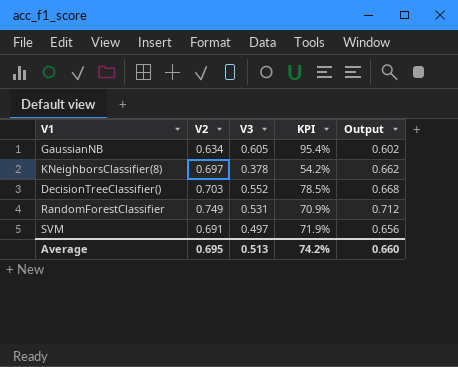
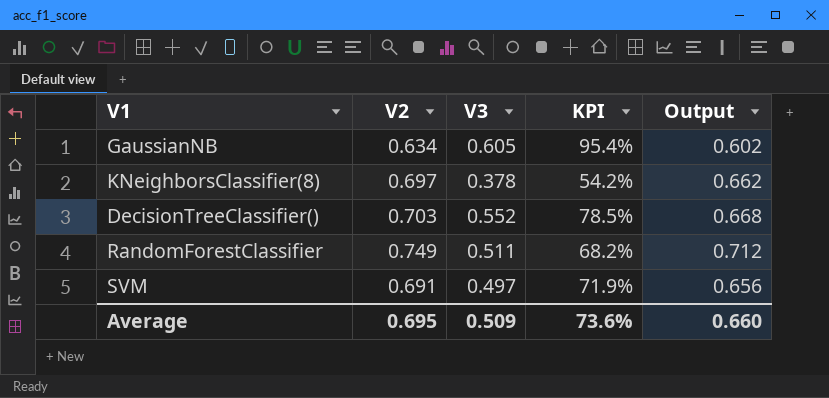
RandomForestClassifier | V3: 0.531 -> 0.511
RandomForestClassifier | KPI: 70.9% -> 68.2%
Average | V3: 0.513 -> 0.509
Average | KPI: 74.2% -> 73.6%

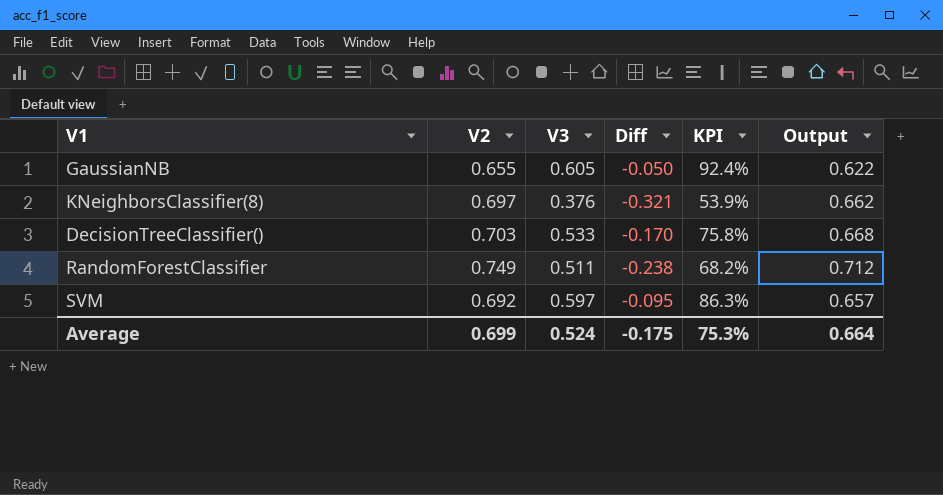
column Diff | formula: none -> [V3] - [V2]
GaussianNB | V2: 0.634 -> 0.655
GaussianNB | KPI: 95.4% -> 92.4%
GaussianNB | Output: 0.602 -> 0.622
KNeighborsClassifier(8) | V3: 0.378 -> 0.376
KNeighborsClassifier(8) | KPI: 54.2% -> 53.9%
DecisionTreeClassifier() | V3: 0.552 -> 0.533
DecisionTreeClassifier() | KPI: 78.5% -> 75.8%
SVM | V2: 0.691 -> 0.692
SVM | V3: 0.497 -> 0.597
SVM | KPI: 71.9% -> 86.3%
SVM | Output: 0.656 -> 0.657
Average | V2: 0.695 -> 0.699
Average | V3: 0.509 -> 0.524
Average | KPI: 73.6% -> 75.3%
Average | Output: 0.660 -> 0.664

